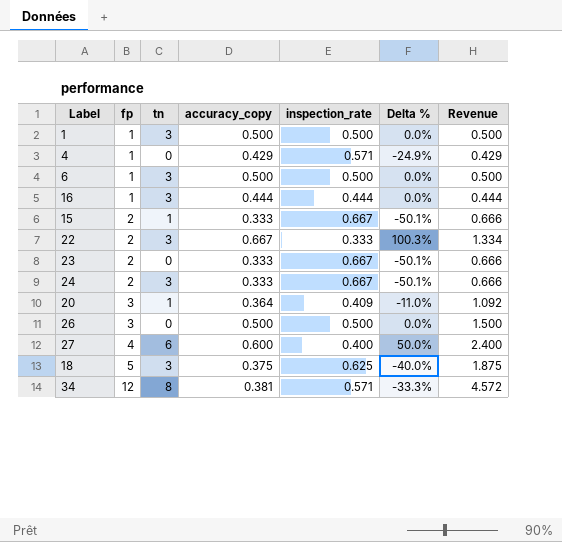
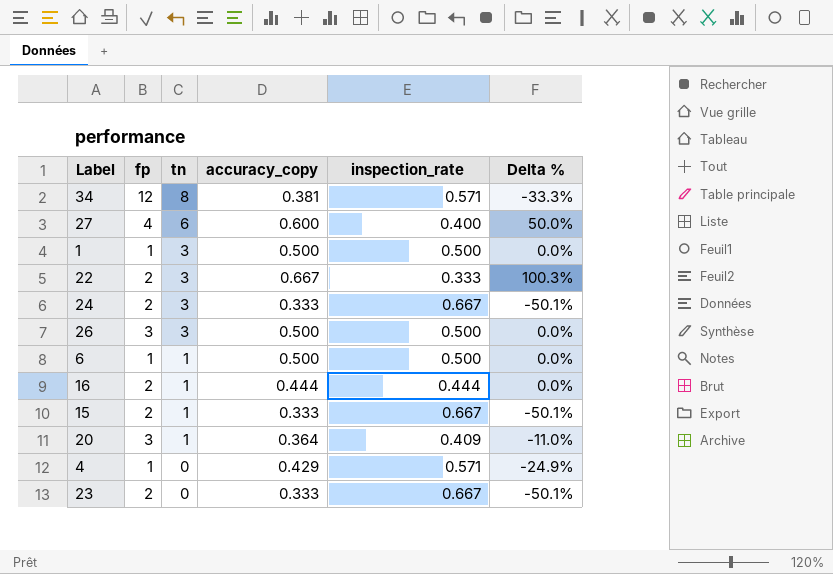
row order: fp ascending -> tn descending
column Revenue | formula: [fp] * [accuracy_copy] -> none
row 18: 5 | 3 | 0.375 | 0.625 | -40.0% | 1.875 -> none
26 | tn: 0 -> 3
6 | tn: 3 -> 1
16 | fp: 1 -> 2
16 | tn: 3 -> 1

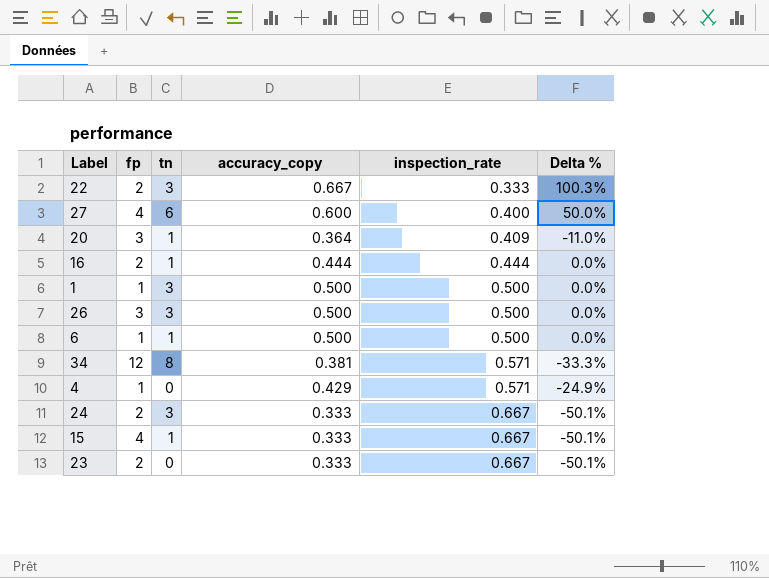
row order: tn descending -> inspection_rate ascending
15 | fp: 2 -> 4

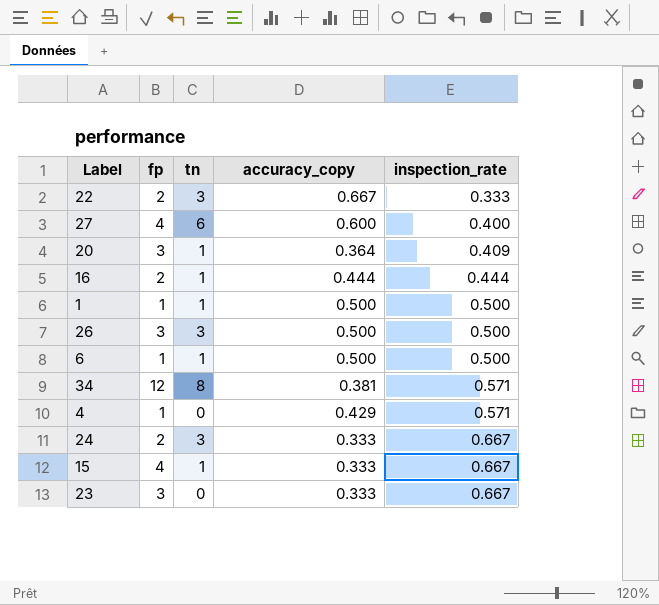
column Delta % | formula: ([accuracy_copy] - [inspection_rate]) / [inspection_rate] -> none
1 | tn: 3 -> 1
23 | fp: 2 -> 3

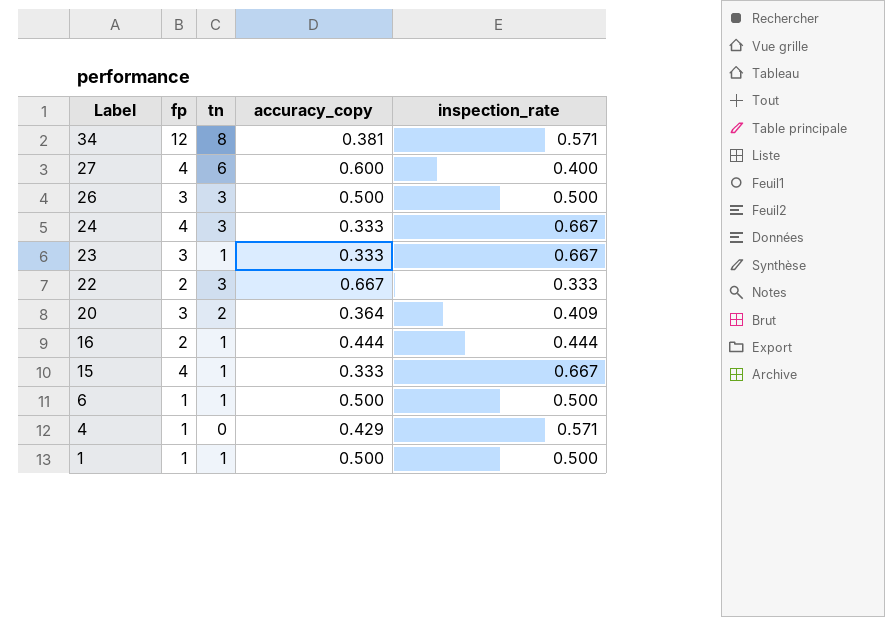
row order: inspection_rate ascending -> Label descending
24 | fp: 2 -> 4
23 | tn: 0 -> 1
20 | tn: 1 -> 2

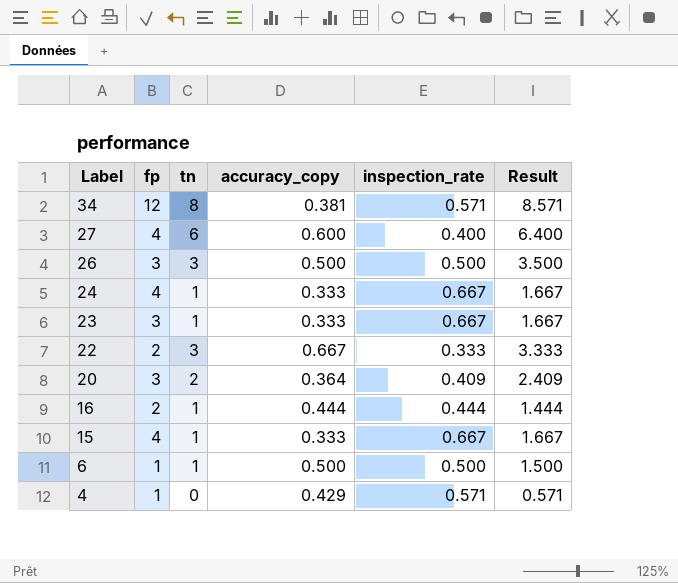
column Result | formula: none -> [tn] + [inspection_rate]
row 1: 1 | 1 | 0.500 | 0.500 -> none
24 | tn: 3 -> 1

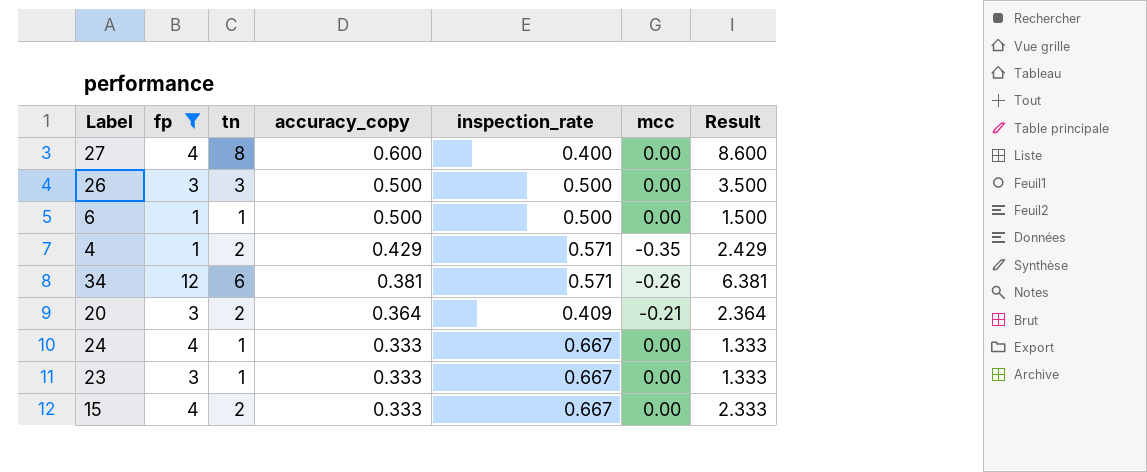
filter: none -> fp != 2
row order: Label descending -> accuracy_copy descending
column mcc | position: none -> 6
column Result | formula: [tn] + [inspection_rate] -> [tn] + [accuracy_copy]
27 | tn: 6 -> 8
4 | tn: 0 -> 2
34 | tn: 8 -> 6
15 | tn: 1 -> 2

